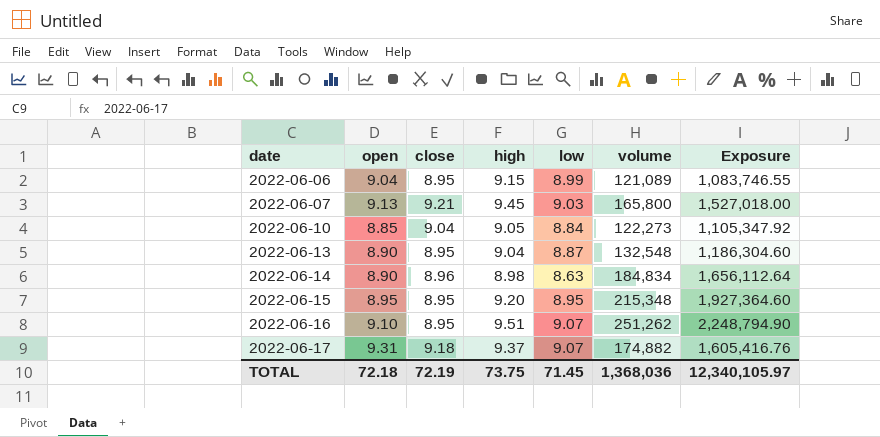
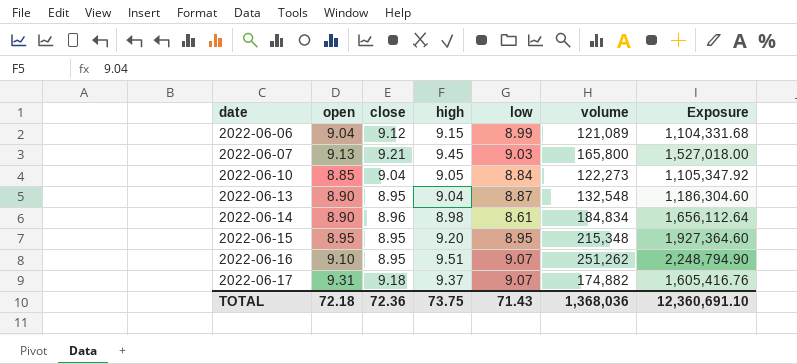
2022-06-06 | close: 8.95 -> 9.12
2022-06-06 | Exposure: 1,083,746.55 -> 1,104,331.68
2022-06-14 | low: 8.63 -> 8.61
TOTAL | close: 72.19 -> 72.36
TOTAL | low: 71.45 -> 71.43
TOTAL | Exposure: 12,340,105.97 -> 12,360,691.10

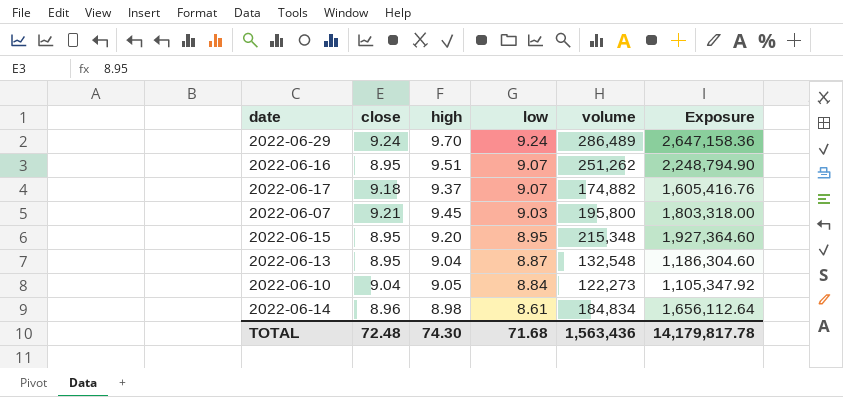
row order: date ascending -> low descending
column open | position: 2 -> none
row 2022-06-06: 9.04 | 9.12 | 9.15 | 8.99 | 121,089 | 1,104,331.68 -> none
row 2022-06-29: none -> 9.24 | 9.70 | 9.24 | 286,489 | 2,647,158.36
2022-06-07 | volume: 165,800 -> 195,800
2022-06-07 | Exposure: 1,527,018.00 -> 1,803,318.00
TOTAL | close: 72.36 -> 72.48
TOTAL | high: 73.75 -> 74.30
TOTAL | low: 71.43 -> 71.68
TOTAL | volume: 1,368,036 -> 1,563,436
TOTAL | Exposure: 12,360,691.10 -> 14,179,817.78

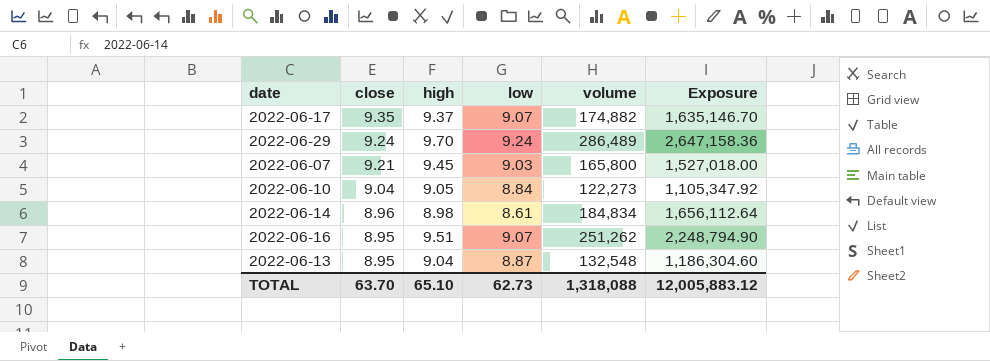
row order: low descending -> close descending
row 2022-06-15: 8.95 | 9.20 | 8.95 | 215,348 | 1,927,364.60 -> none
2022-06-17 | close: 9.18 -> 9.35
2022-06-17 | Exposure: 1,605,416.76 -> 1,635,146.70
2022-06-07 | volume: 195,800 -> 165,800
2022-06-07 | Exposure: 1,803,318.00 -> 1,527,018.00
TOTAL | close: 72.48 -> 63.70
TOTAL | high: 74.30 -> 65.10
TOTAL | low: 71.68 -> 62.73
TOTAL | volume: 1,563,436 -> 1,318,088
TOTAL | Exposure: 14,179,817.78 -> 12,005,883.12

